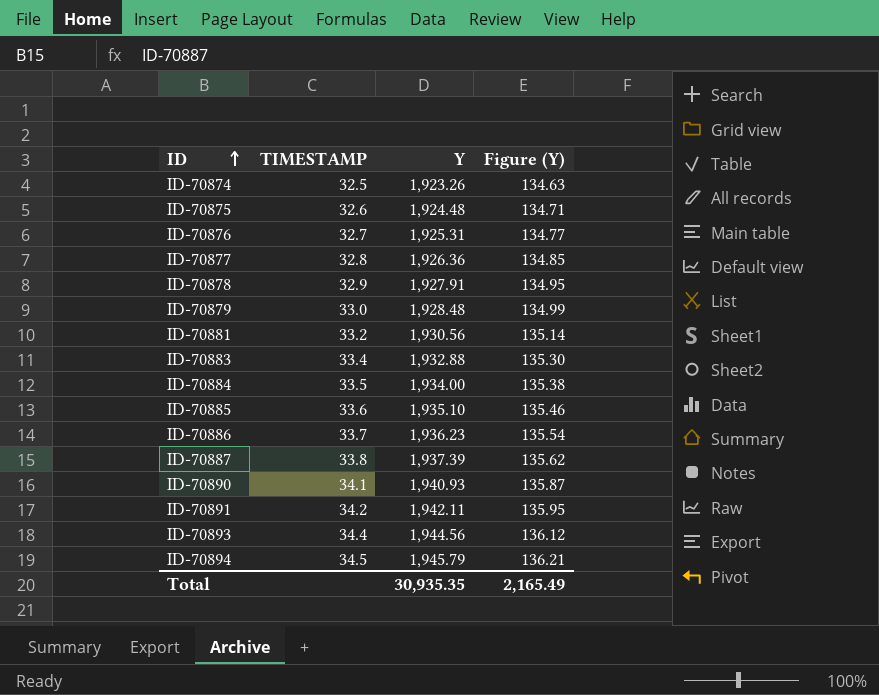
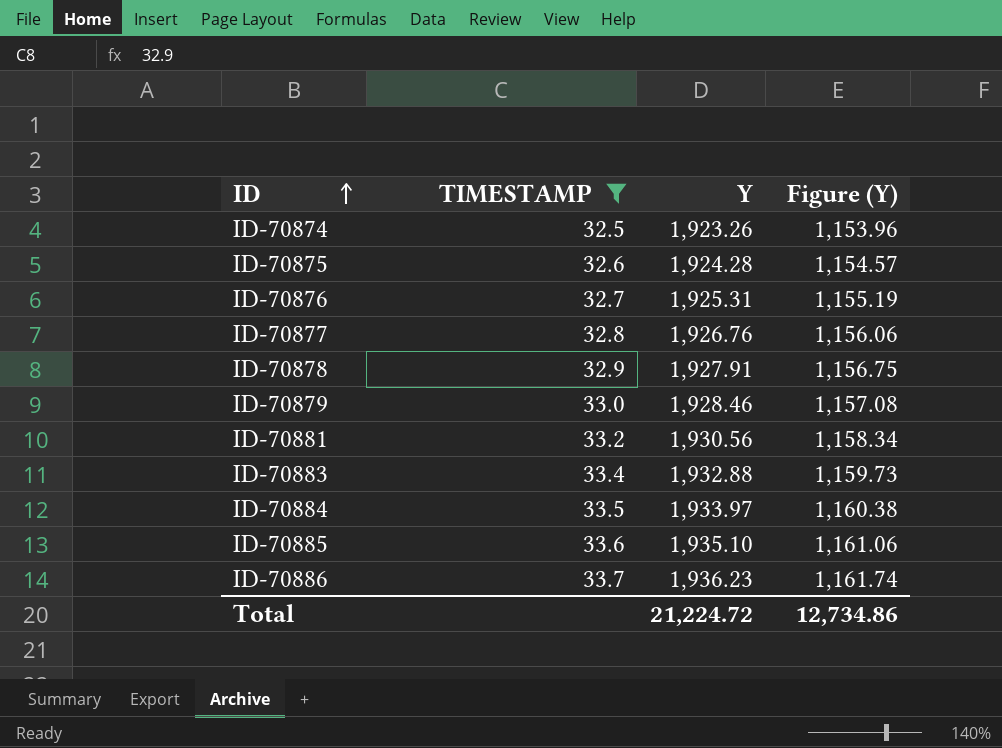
filter: none -> TIMESTAMP <= 33.7
column Figure (Y) | formula: [Y] * 0.07 -> [Y] * 0.6
ID-70875 | Y: 1,924.48 -> 1,924.28
ID-70877 | Y: 1,926.36 -> 1,926.76
ID-70879 | Y: 1,928.48 -> 1,928.46
ID-70884 | Y: 1,934.00 -> 1,933.97
Total | Y: 30,935.35 -> 21,224.72
Total | Figure (Y): 2,165.49 -> 12,734.86

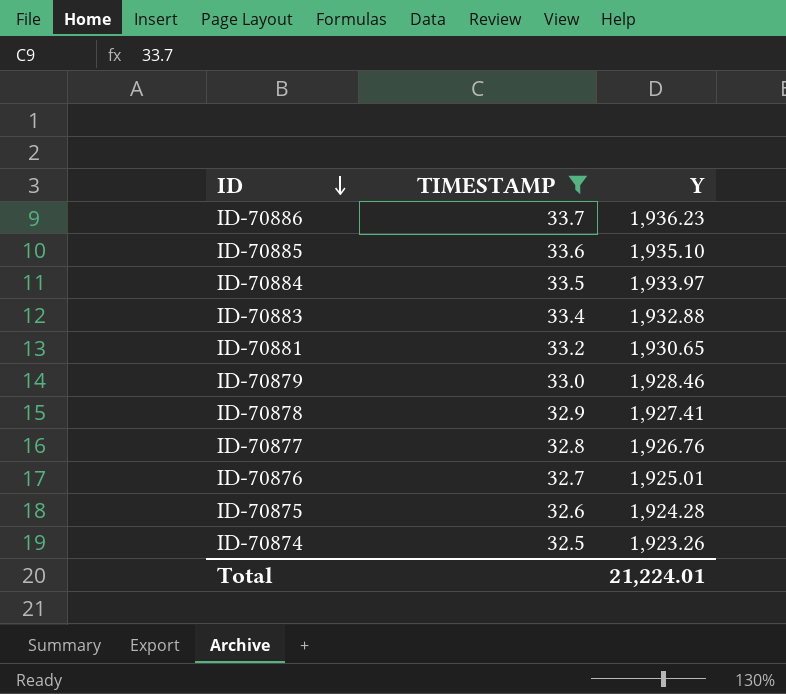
row order: ID ascending -> ID descending
column Figure (Y) | formula: [Y] * 0.6 -> none
ID-70881 | Y: 1,930.56 -> 1,930.65
ID-70878 | Y: 1,927.91 -> 1,927.41
ID-70876 | Y: 1,925.31 -> 1,925.01
Total | Y: 21,224.72 -> 21,224.01

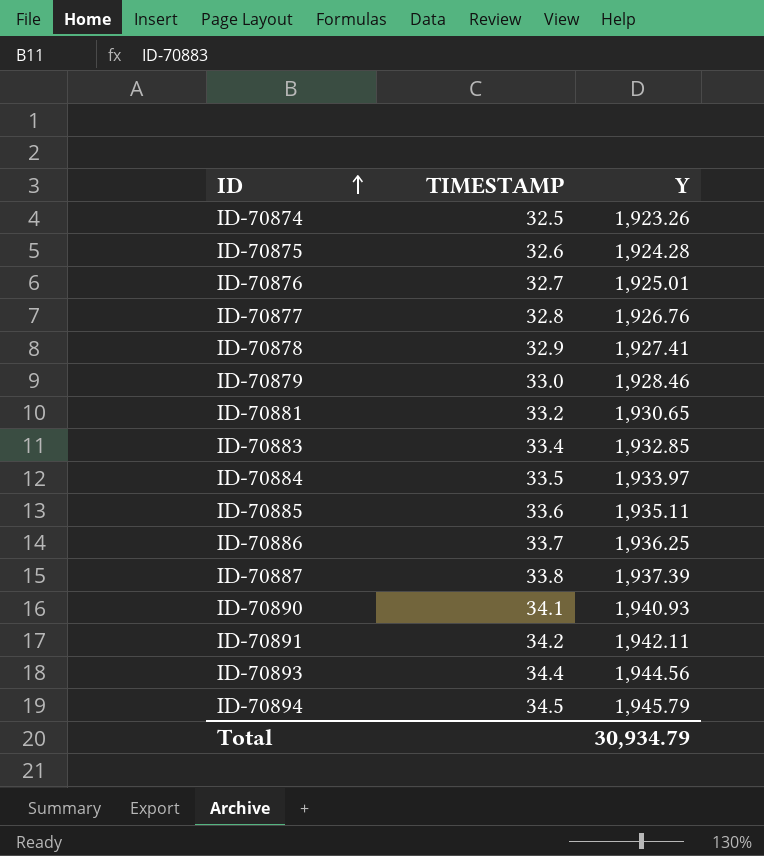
filter: TIMESTAMP <= 33.7 -> none
row order: ID descending -> ID ascending
ID-70883 | Y: 1,932.88 -> 1,932.85
ID-70885 | Y: 1,935.10 -> 1,935.11
ID-70886 | Y: 1,936.23 -> 1,936.25
Total | Y: 21,224.01 -> 30,934.79

